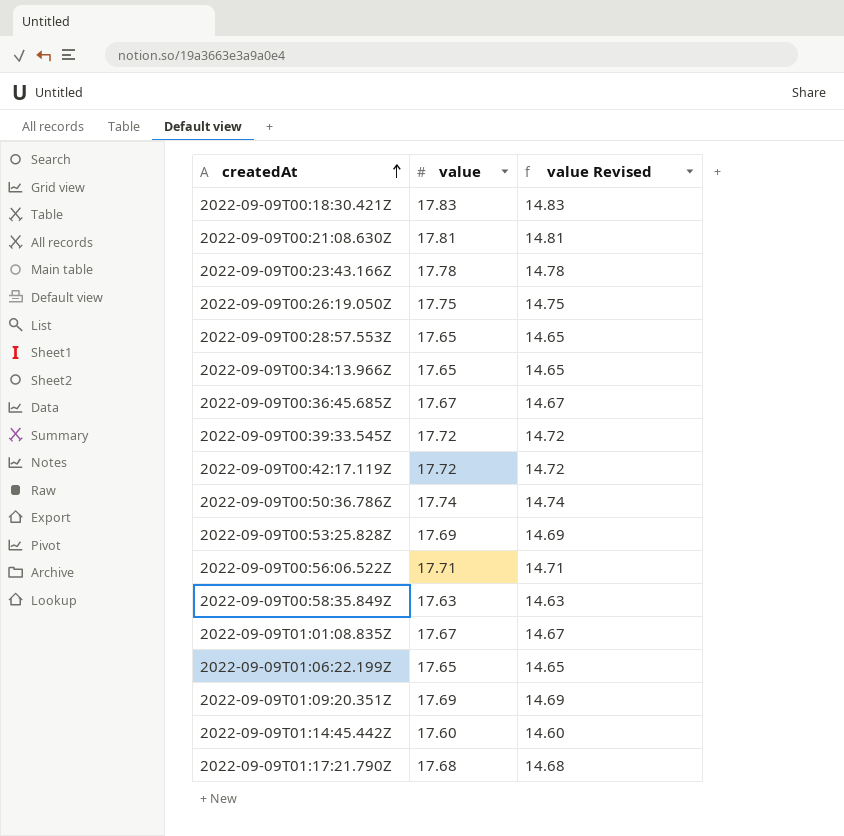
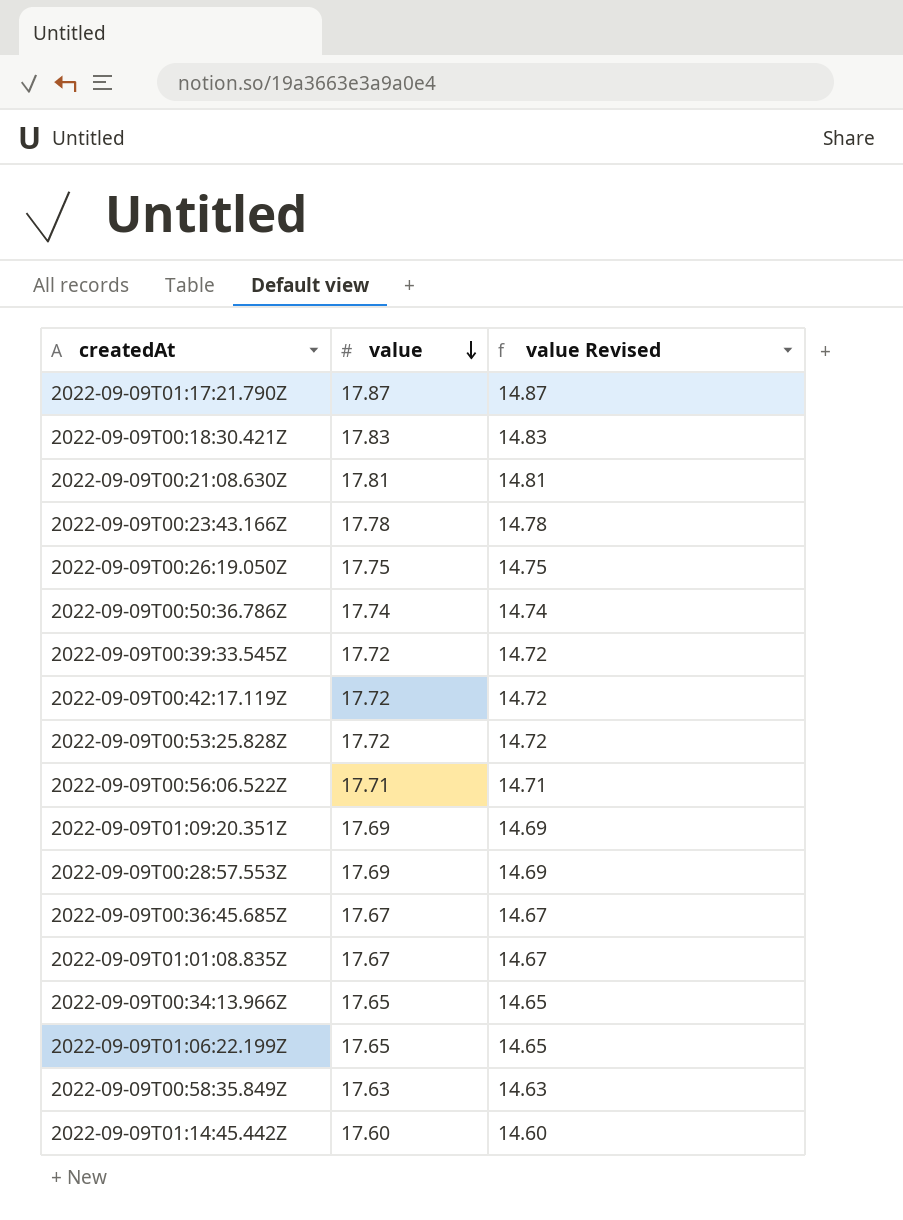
row order: createdAt ascending -> value descending
2022-09-09T01:17:21.790Z | value: 17.68 -> 17.87
2022-09-09T01:17:21.790Z | value Revised: 14.68 -> 14.87
2022-09-09T00:53:25.828Z | value: 17.69 -> 17.72
2022-09-09T00:53:25.828Z | value Revised: 14.69 -> 14.72
2022-09-09T00:28:57.553Z | value: 17.65 -> 17.69
2022-09-09T00:28:57.553Z | value Revised: 14.65 -> 14.69

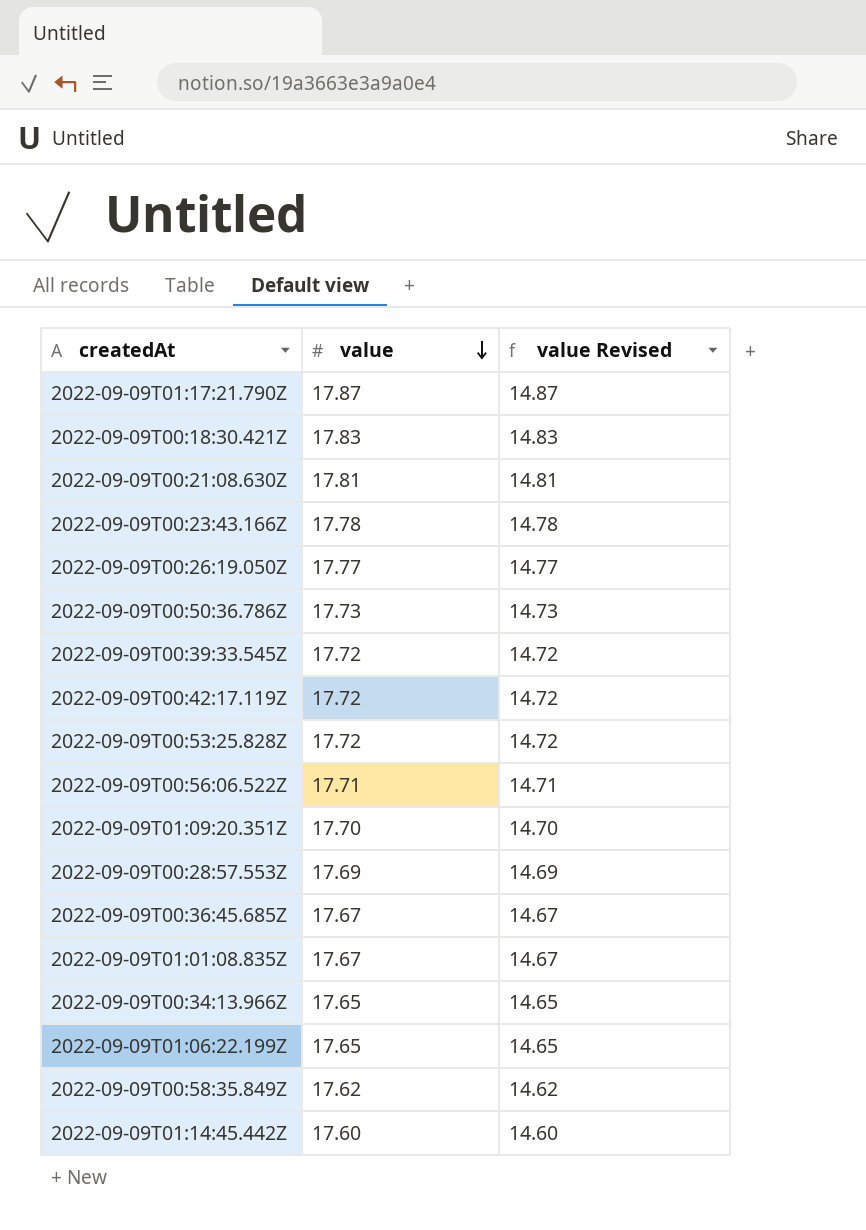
2022-09-09T00:26:19.050Z | value: 17.75 -> 17.77
2022-09-09T00:26:19.050Z | value Revised: 14.75 -> 14.77
2022-09-09T00:50:36.786Z | value: 17.74 -> 17.73
2022-09-09T00:50:36.786Z | value Revised: 14.74 -> 14.73
2022-09-09T01:09:20.351Z | value: 17.69 -> 17.70
2022-09-09T01:09:20.351Z | value Revised: 14.69 -> 14.70
2022-09-09T00:58:35.849Z | value: 17.63 -> 17.62
2022-09-09T00:58:35.849Z | value Revised: 14.63 -> 14.62

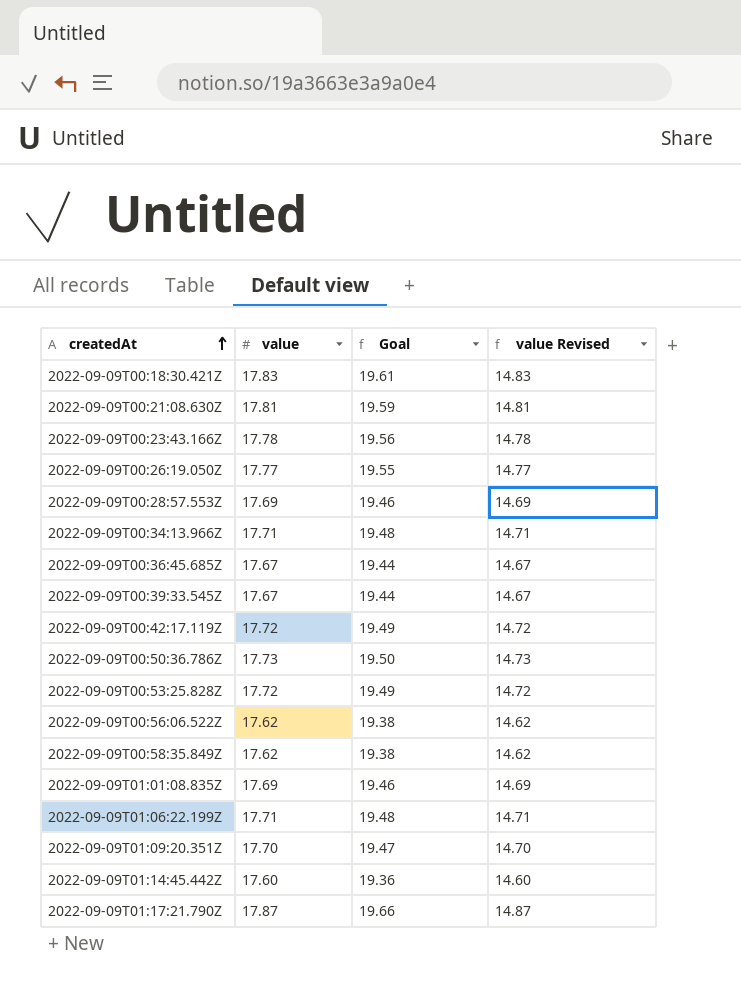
row order: value descending -> createdAt ascending
column Goal | formula: none -> [value] * 1.1
2022-09-09T00:34:13.966Z | value: 17.65 -> 17.71
2022-09-09T00:34:13.966Z | value Revised: 14.65 -> 14.71
2022-09-09T00:39:33.545Z | value: 17.72 -> 17.67
2022-09-09T00:39:33.545Z | value Revised: 14.72 -> 14.67
2022-09-09T00:56:06.522Z | value: 17.71 -> 17.62
2022-09-09T00:56:06.522Z | value Revised: 14.71 -> 14.62
2022-09-09T01:01:08.835Z | value: 17.67 -> 17.69
2022-09-09T01:01:08.835Z | value Revised: 14.67 -> 14.69
2022-09-09T01:06:22.199Z | value: 17.65 -> 17.71
2022-09-09T01:06:22.199Z | value Revised: 14.65 -> 14.71

